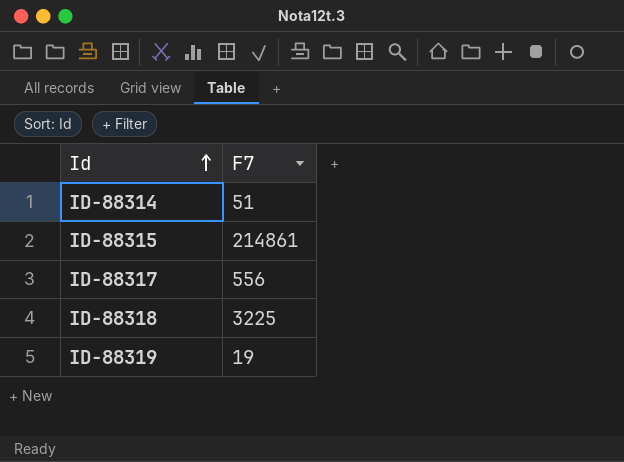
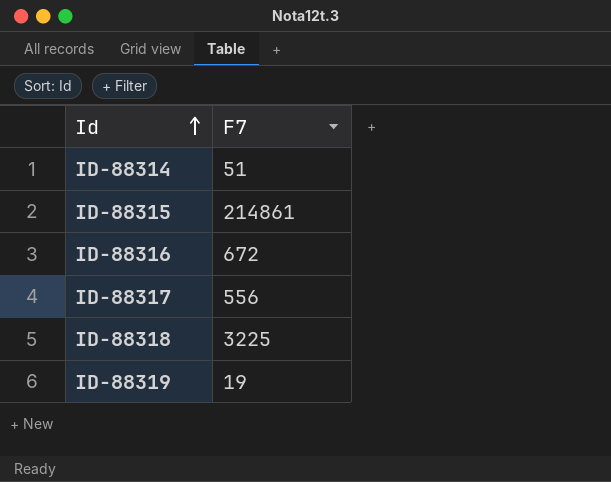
row ID-88316: none -> 672

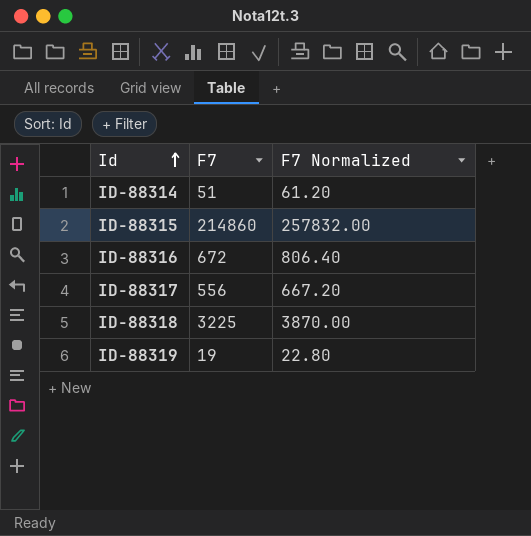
column F7 Normalized | formula: none -> [F7] * 1.2
ID-88315 | F7: 214861 -> 214860

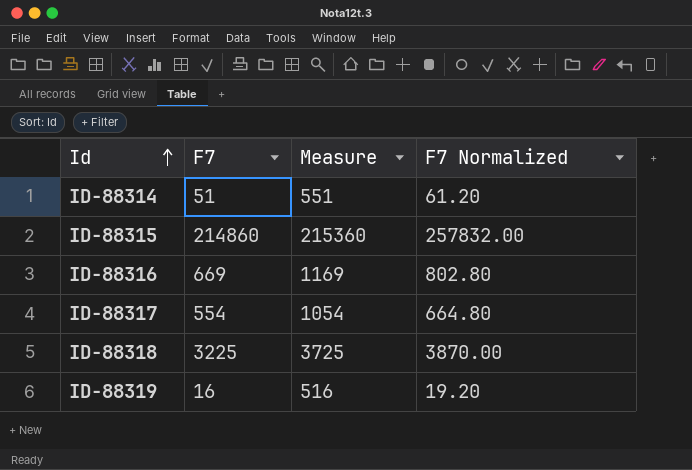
column Measure | formula: none -> [F7] + 500
ID-88316 | F7: 672 -> 669
ID-88316 | F7 Normalized: 806.40 -> 802.80
ID-88317 | F7: 556 -> 554
ID-88317 | F7 Normalized: 667.20 -> 664.80
ID-88319 | F7: 19 -> 16
ID-88319 | F7 Normalized: 22.80 -> 19.20

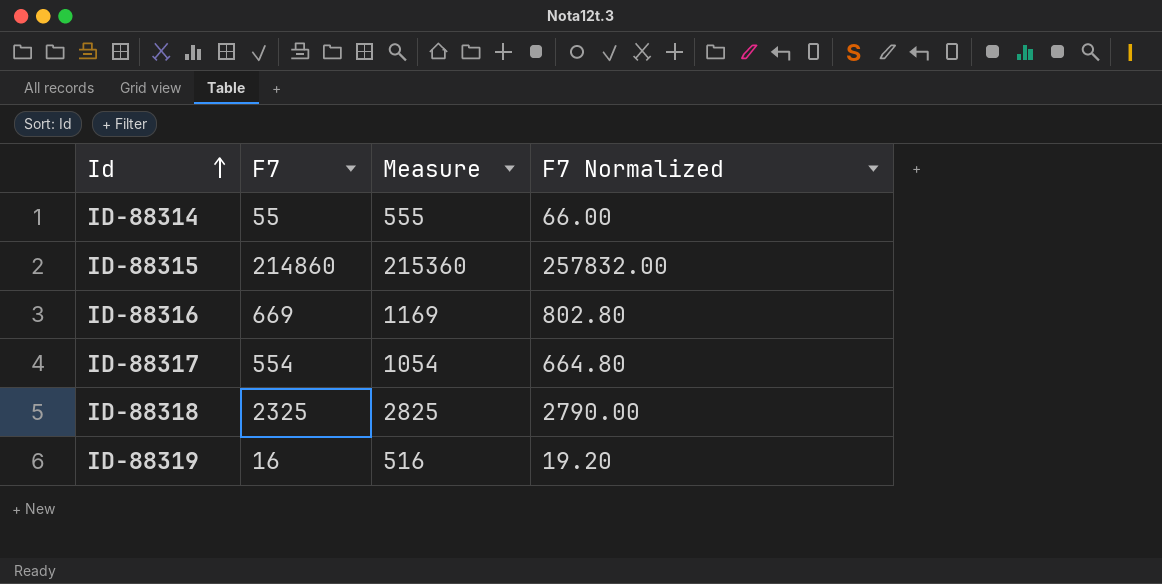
ID-88314 | F7: 51 -> 55
ID-88314 | Measure: 551 -> 555
ID-88314 | F7 Normalized: 61.20 -> 66.00
ID-88318 | F7: 3225 -> 2325
ID-88318 | Measure: 3725 -> 2825
ID-88318 | F7 Normalized: 3870.00 -> 2790.00

